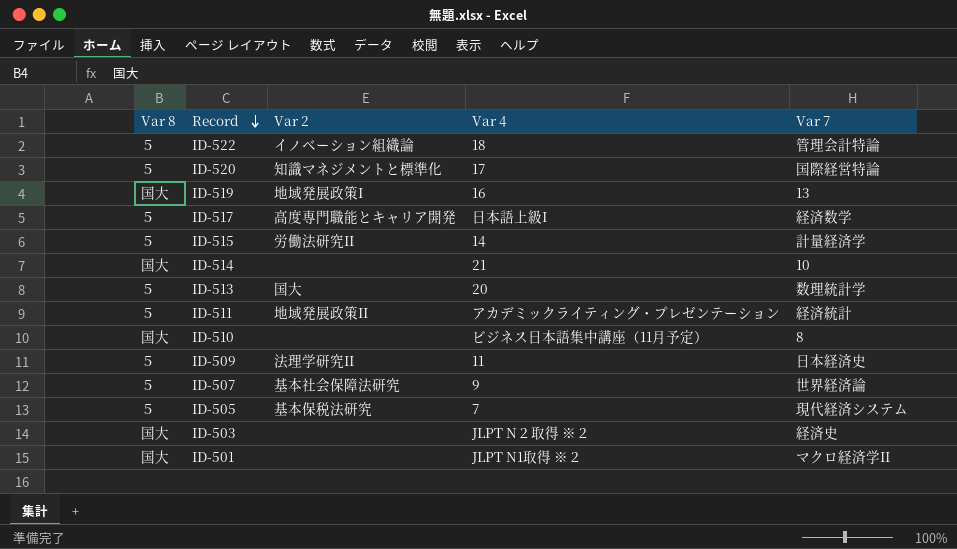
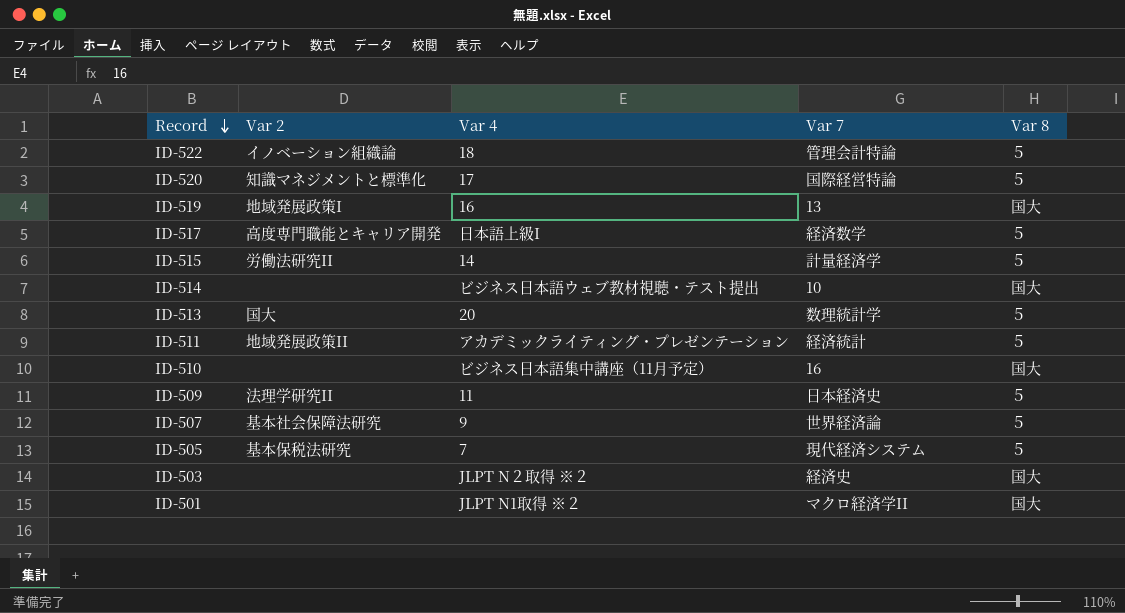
column Var 8 | position: 1 -> 5
ID-514 | Var 4: 21 -> ビジネス日本語ウェブ教材視聴・テスト提出
ID-510 | Var 7: 8 -> 16

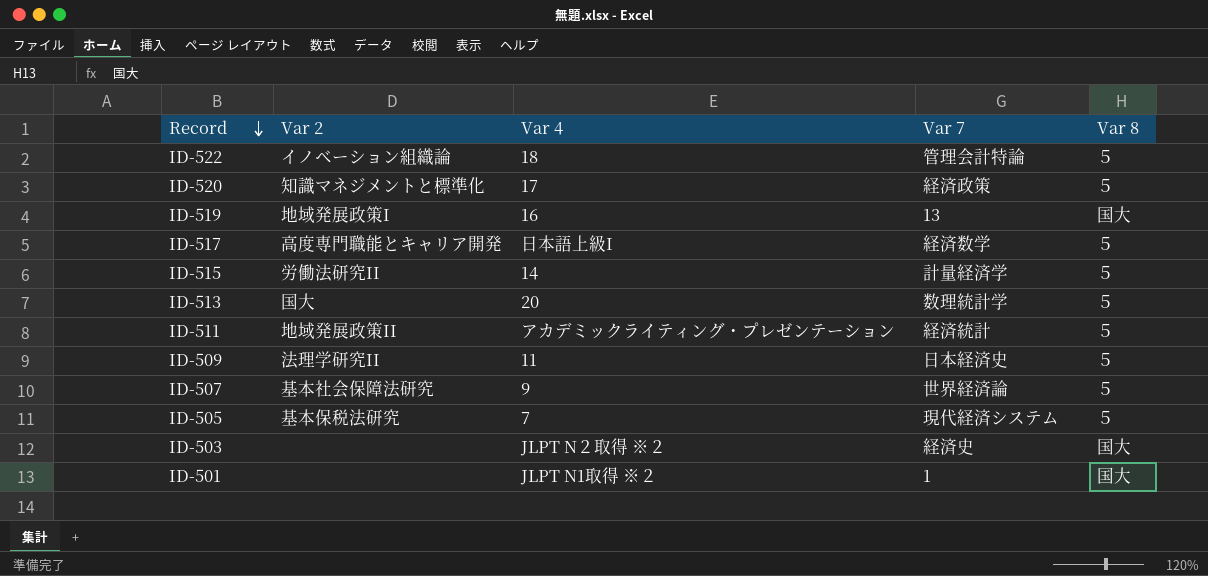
row ID-514: none | ビジネス日本語ウェブ教材視聴・テスト提出 | 10 | 国大 -> none
row ID-510: none | ビジネス日本語集中講座（11月予定） | 16 | 国大 -> none
ID-520 | Var 7: 国際経営特論 -> 経済政策
ID-501 | Var 7: マクロ経済学II -> 1

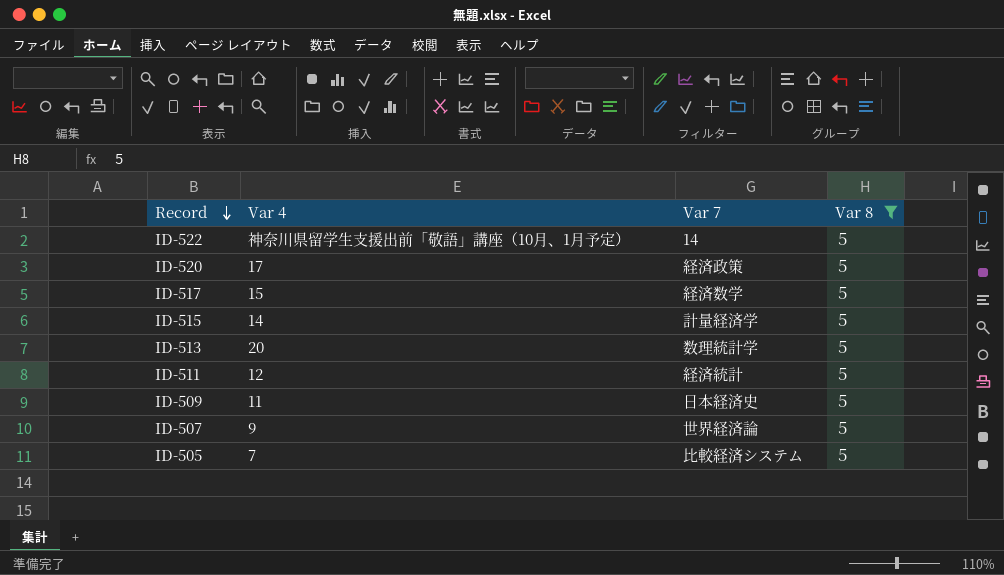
filter: none -> Var 8 = ５
column Var 2 | position: 2 -> none
ID-522 | Var 4: 18 -> 神奈川県留学生支援出前「敬語」講座（10月、1月予定）
ID-522 | Var 7: 管理会計特論 -> 14
ID-517 | Var 4: 日本語上級I -> 15
ID-511 | Var 4: アカデミックライティング・プレゼンテーション -> 12
ID-505 | Var 7: 現代経済システム -> 比較経済システム

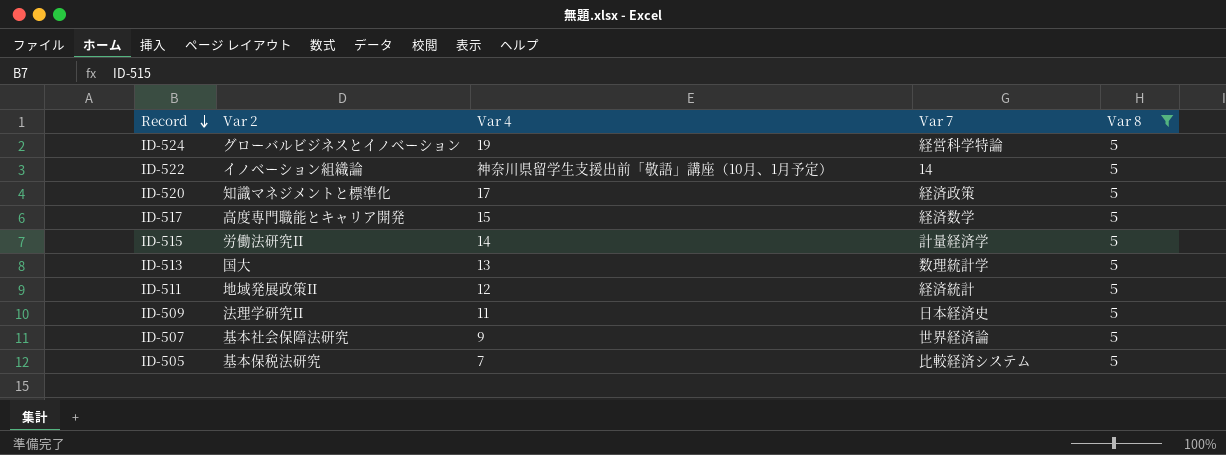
column Var 2 | position: none -> 2
row ID-524: none -> グローバルビジネスとイノベーション | 19 | 経営科学特論 | ５
ID-513 | Var 4: 20 -> 13

